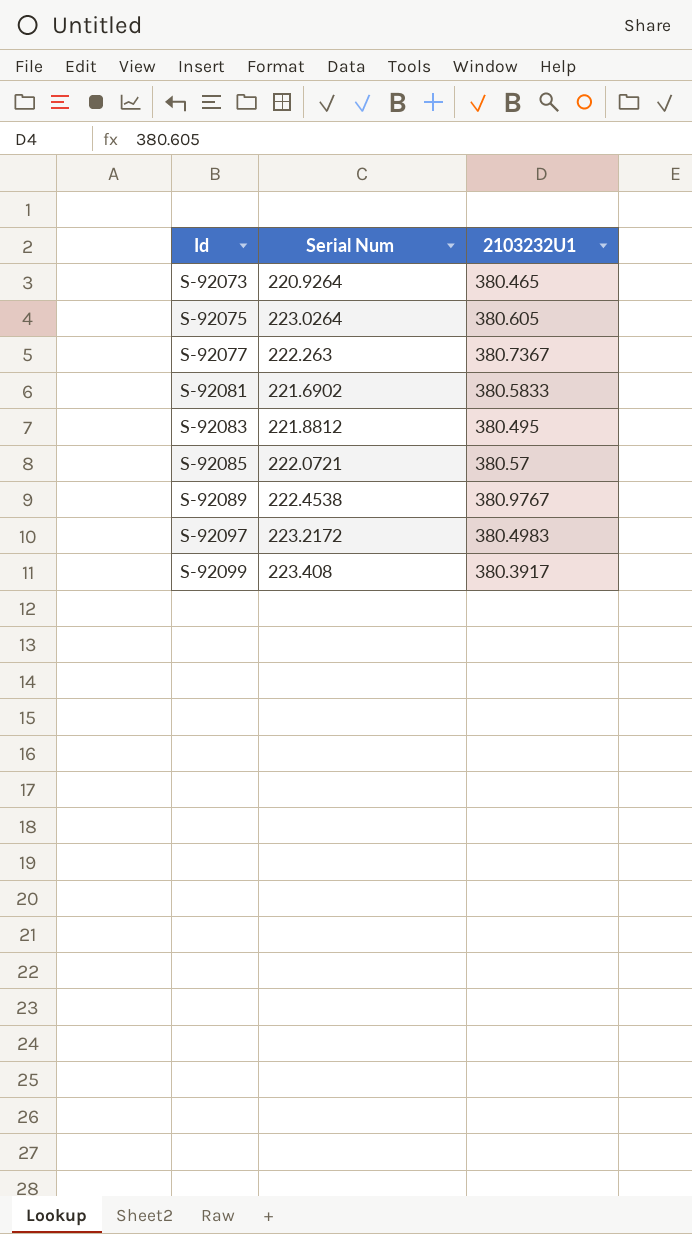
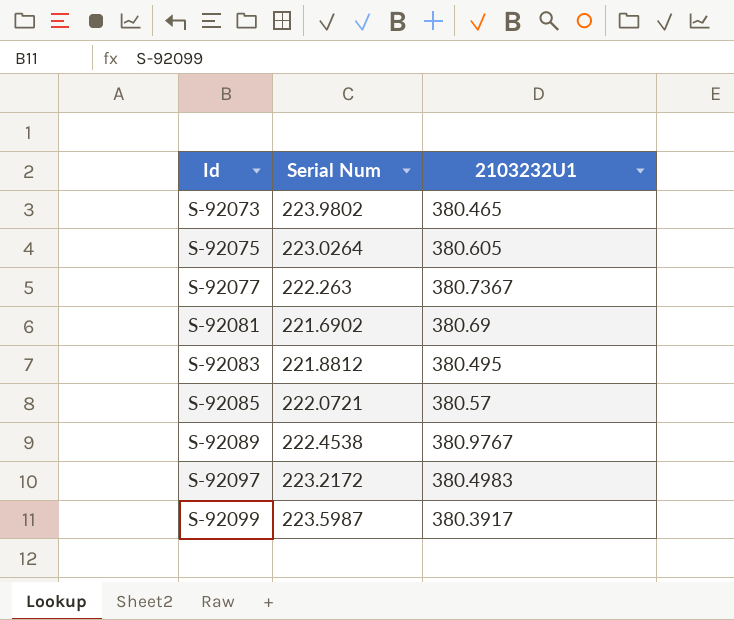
S-92073 | Serial Num: 220.9264 -> 223.9802
S-92081 | 2103232U1: 380.5833 -> 380.69
S-92099 | Serial Num: 223.408 -> 223.5987

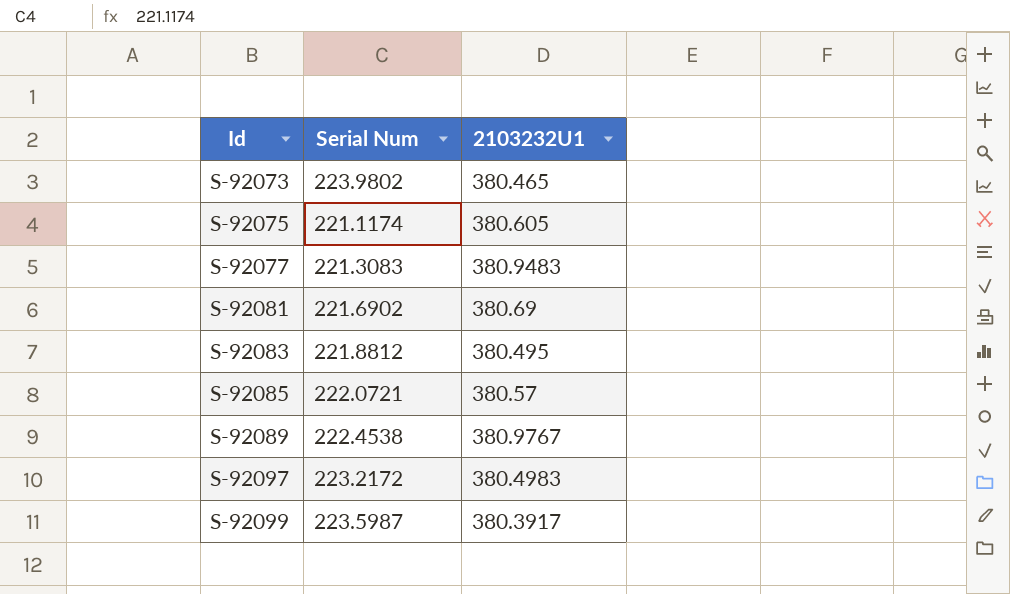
S-92075 | Serial Num: 223.0264 -> 221.1174
S-92077 | Serial Num: 222.263 -> 221.3083
S-92077 | 2103232U1: 380.7367 -> 380.9483

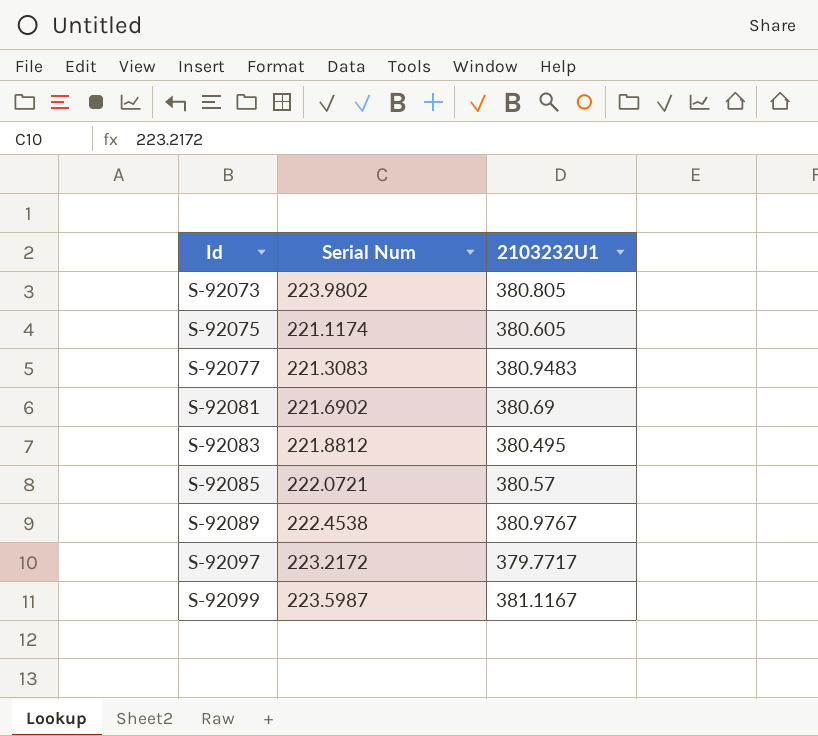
S-92073 | 2103232U1: 380.465 -> 380.805
S-92097 | 2103232U1: 380.4983 -> 379.7717
S-92099 | 2103232U1: 380.3917 -> 381.1167

